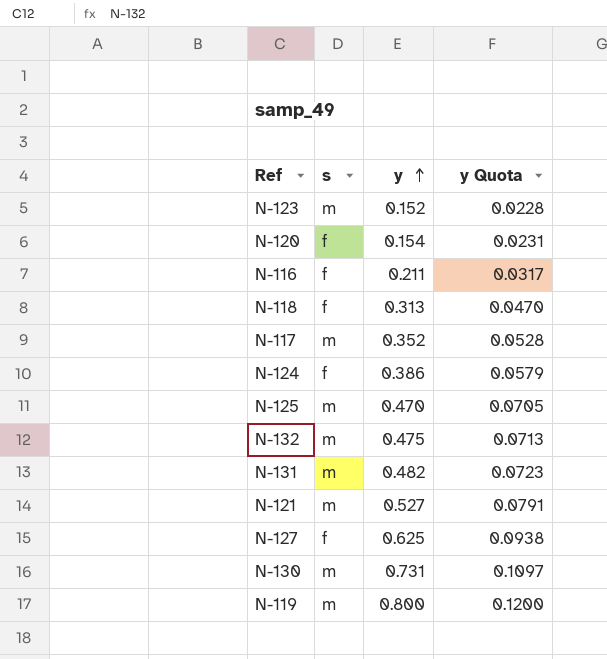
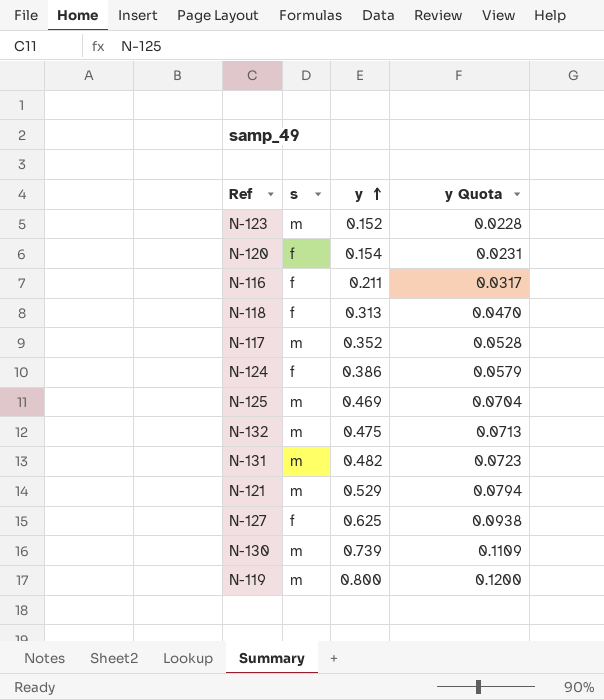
N-125 | y: 0.470 -> 0.469
N-125 | y Quota: 0.0705 -> 0.0704
N-121 | y: 0.527 -> 0.529
N-121 | y Quota: 0.0791 -> 0.0794
N-130 | y: 0.731 -> 0.739
N-130 | y Quota: 0.1097 -> 0.1109

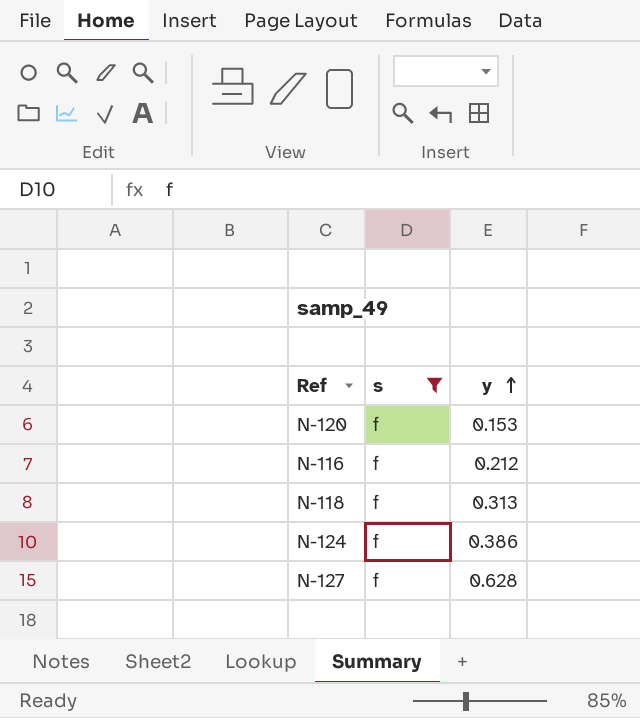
filter: none -> s = f
column y Quota | formula: [y] * 0.15 -> none
N-120 | y: 0.154 -> 0.153
N-116 | y: 0.211 -> 0.212
N-127 | y: 0.625 -> 0.628

